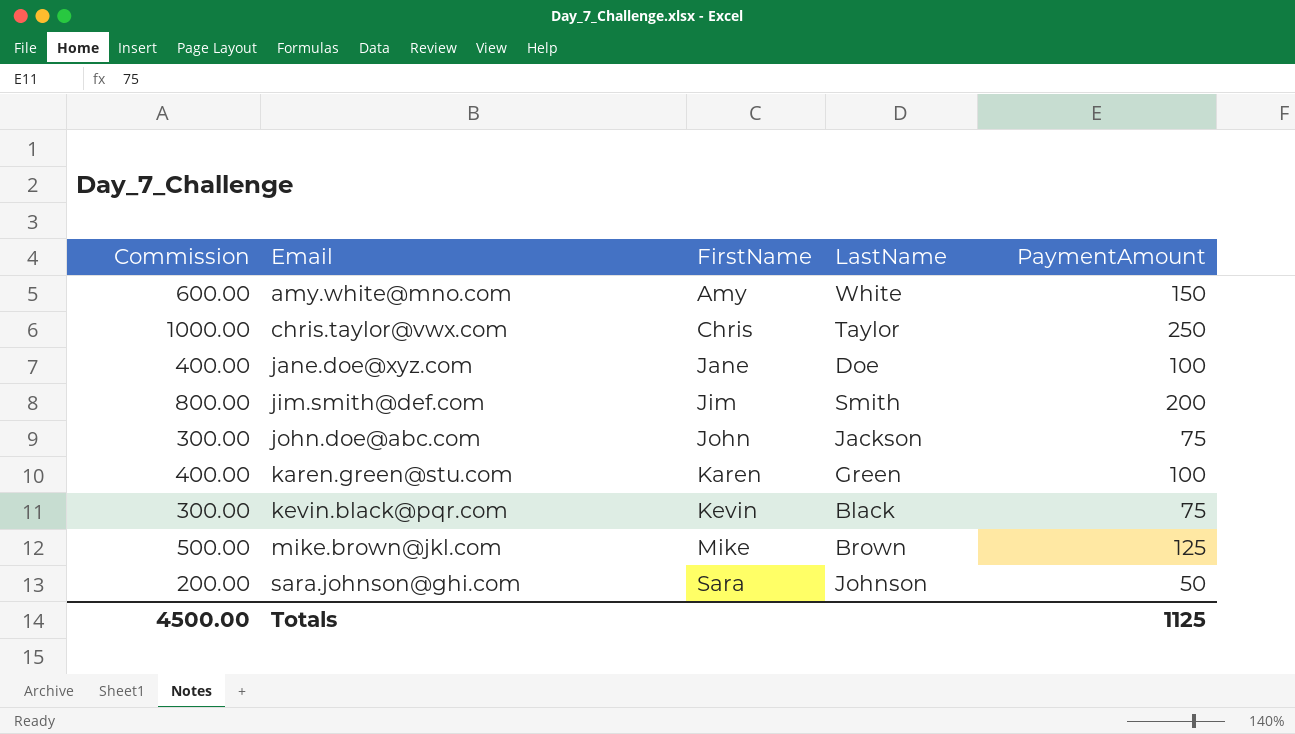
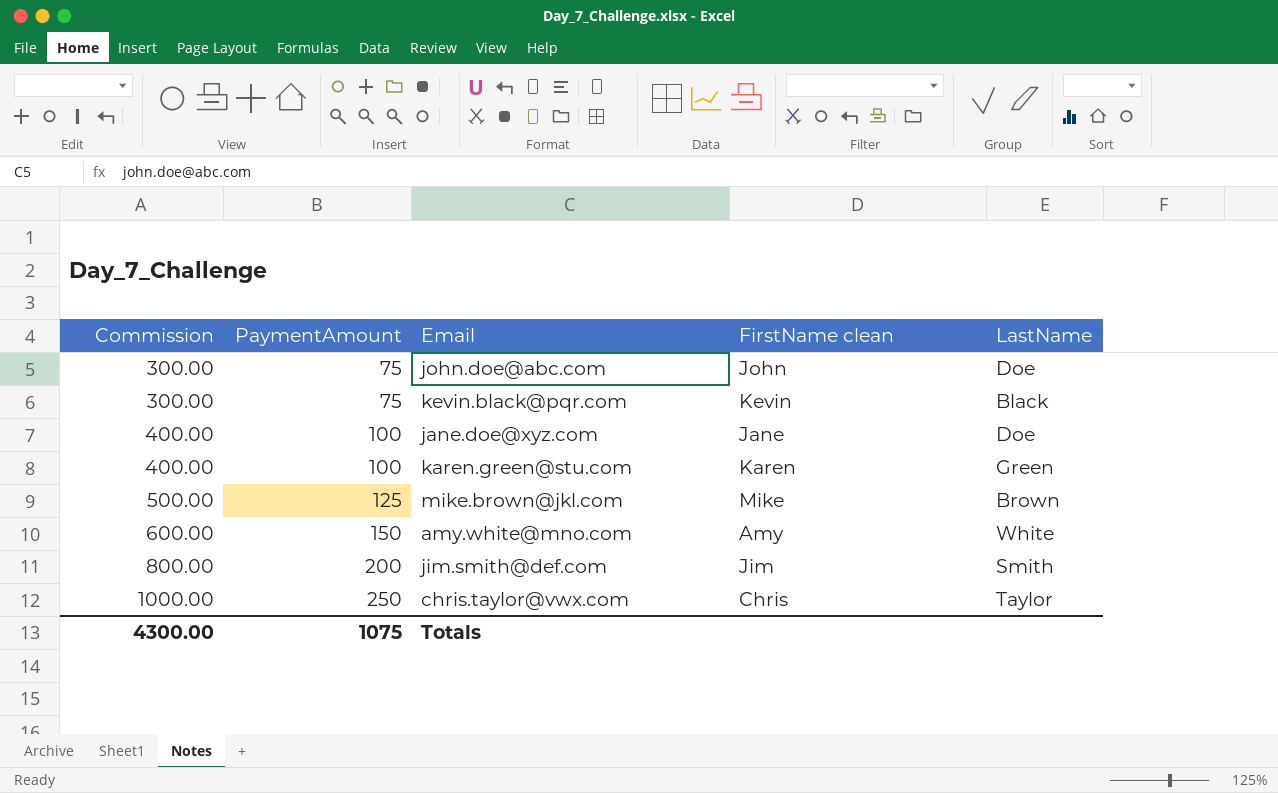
row order: Email ascending -> Commission ascending
column PaymentAmount | position: 5 -> 2
column name: FirstName -> FirstName clean
row sara.johnson@ghi.com: 200.00 | Sara | Johnson | 50 -> none
john.doe@abc.com | LastName: Jackson -> Doe
Totals | Commission: 4500.00 -> 4300.00
Totals | PaymentAmount: 1125 -> 1075

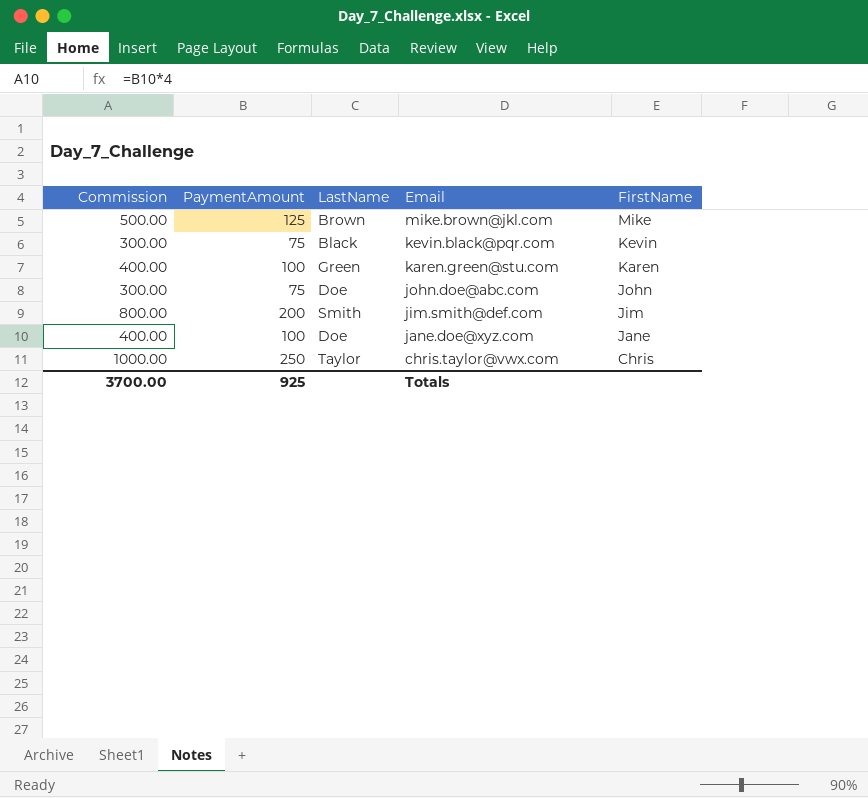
row order: Commission ascending -> Email descending
column LastName | position: 5 -> 3
column name: FirstName clean -> FirstName
row amy.white@mno.com: 600.00 | 150 | Amy | White -> none
Totals | Commission: 4300.00 -> 3700.00
Totals | PaymentAmount: 1075 -> 925

